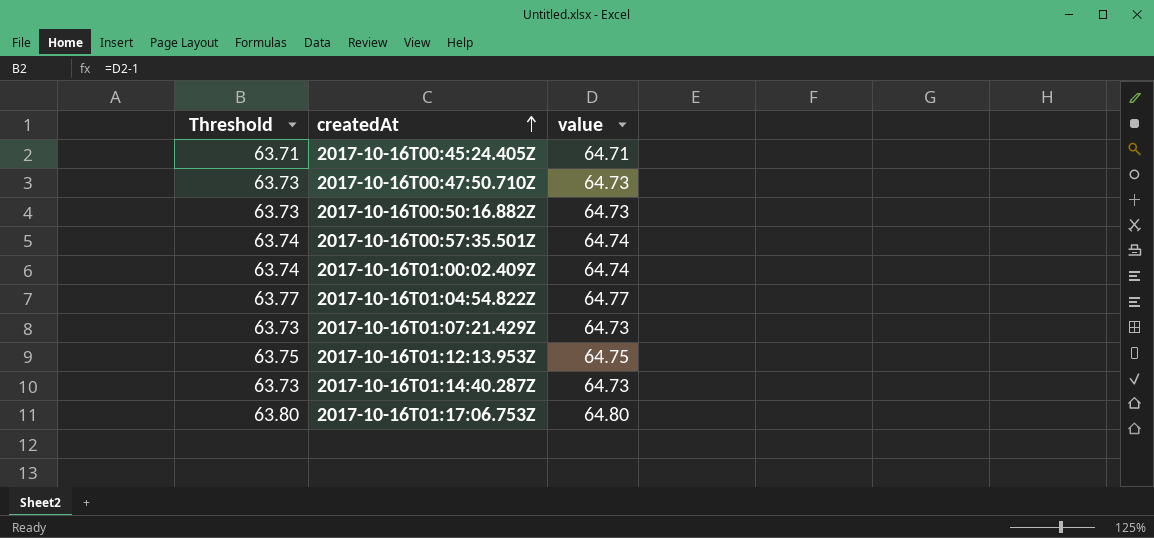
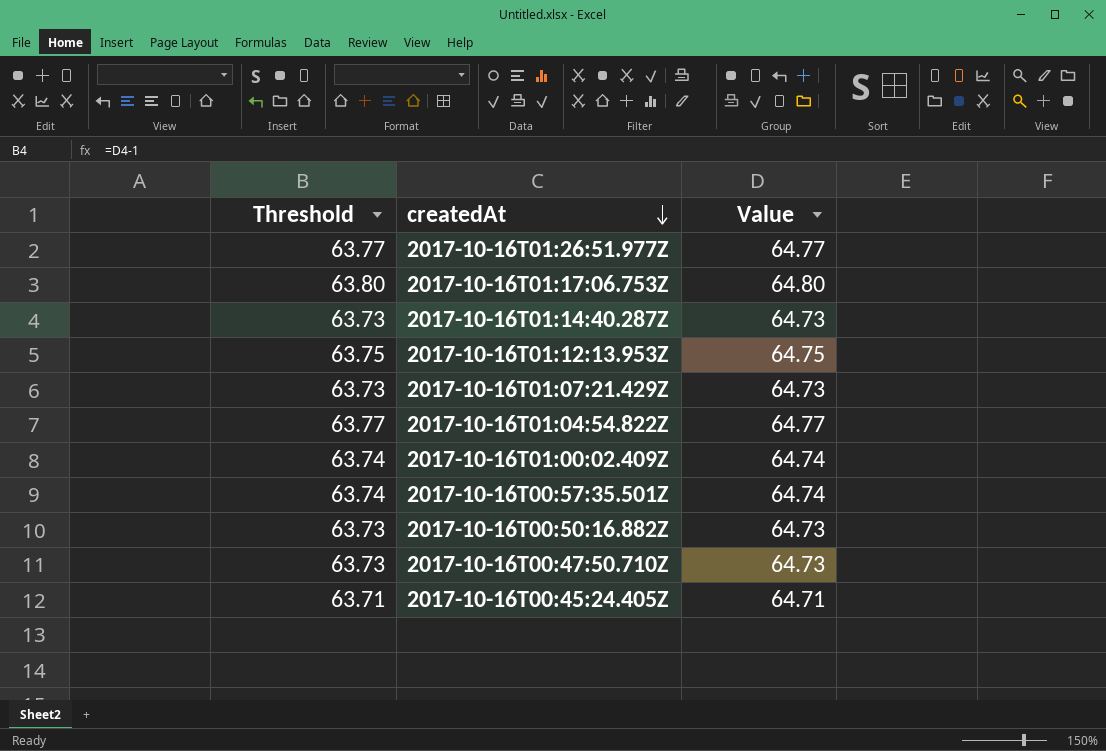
row order: createdAt ascending -> createdAt descending
column name: value -> Value
row 2017-10-16T01:26:51.977Z: none -> 63.77 | 64.77

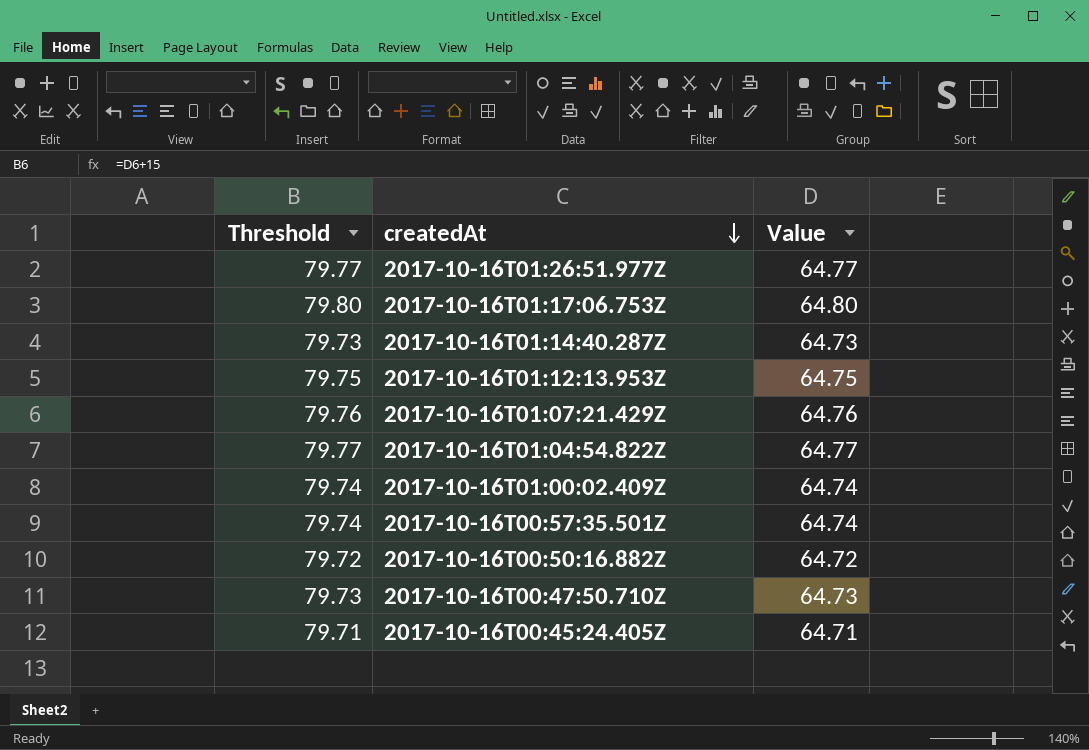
column Threshold | formula: [Value] - 1 -> [Value] + 15
2017-10-16T01:07:21.429Z | Value: 64.73 -> 64.76
2017-10-16T00:50:16.882Z | Value: 64.73 -> 64.72

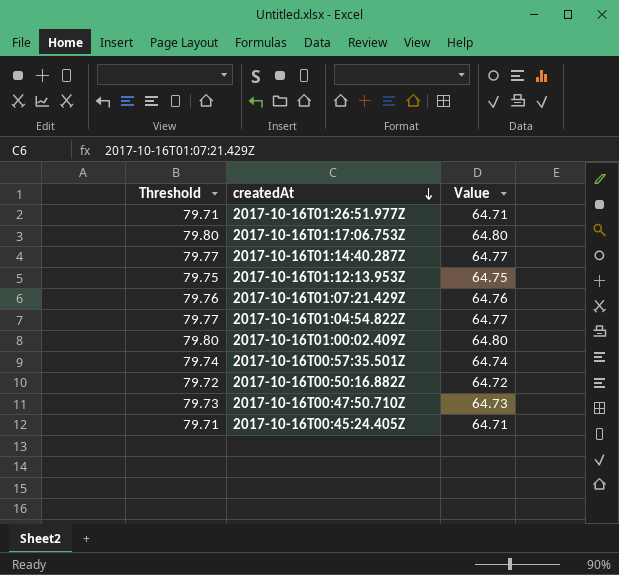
2017-10-16T01:26:51.977Z | Threshold: 79.77 -> 79.71
2017-10-16T01:26:51.977Z | Value: 64.77 -> 64.71
2017-10-16T01:14:40.287Z | Threshold: 79.73 -> 79.77
2017-10-16T01:14:40.287Z | Value: 64.73 -> 64.77
2017-10-16T01:00:02.409Z | Threshold: 79.74 -> 79.80
2017-10-16T01:00:02.409Z | Value: 64.74 -> 64.80

